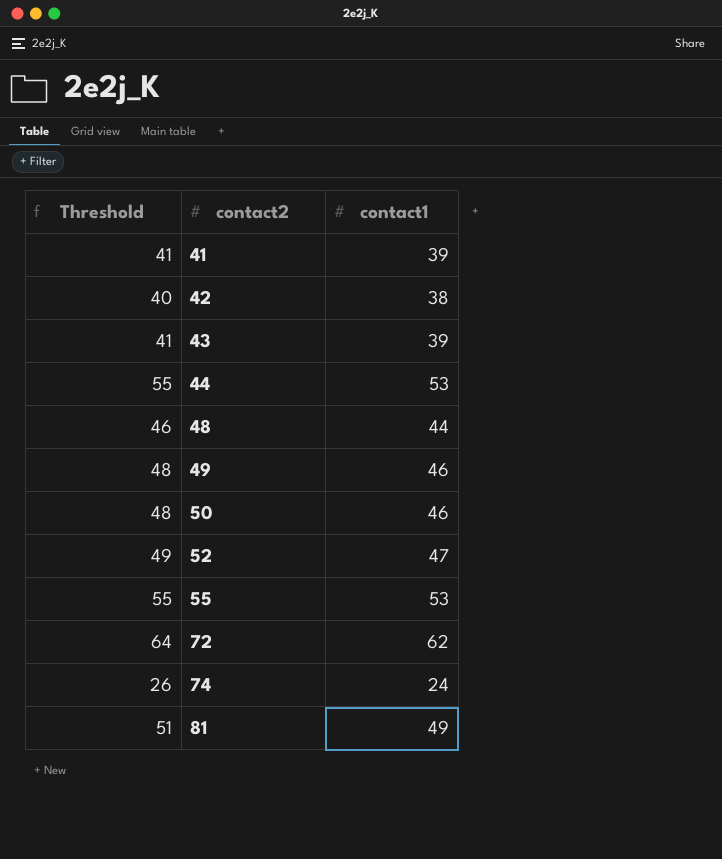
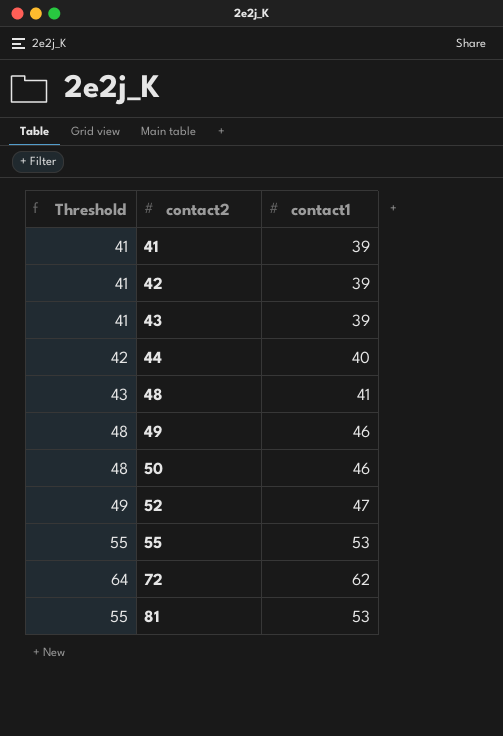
row 74: 26 | 24 -> none
42 | Threshold: 40 -> 41
42 | contact1: 38 -> 39
44 | Threshold: 55 -> 42
44 | contact1: 53 -> 40
48 | Threshold: 46 -> 43
48 | contact1: 44 -> 41
81 | Threshold: 51 -> 55
81 | contact1: 49 -> 53

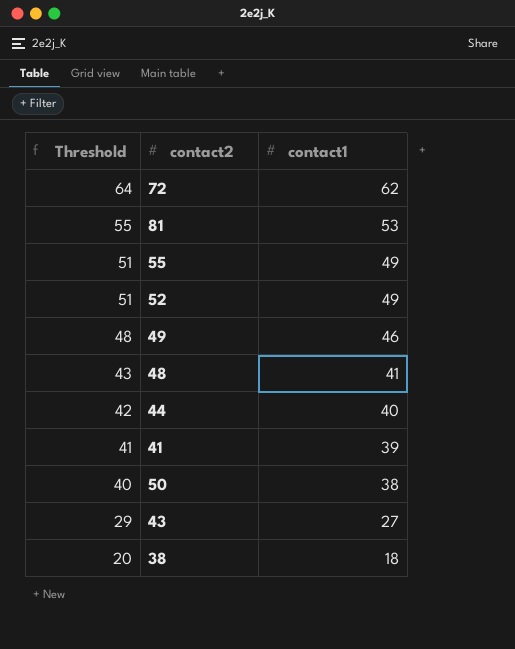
row order: contact2 ascending -> Threshold descending
row 42: 41 | 39 -> none
55 | Threshold: 55 -> 51
55 | contact1: 53 -> 49
52 | Threshold: 49 -> 51
52 | contact1: 47 -> 49
50 | Threshold: 48 -> 40
50 | contact1: 46 -> 38
43 | Threshold: 41 -> 29
43 | contact1: 39 -> 27
row 38: none -> 20 | 18

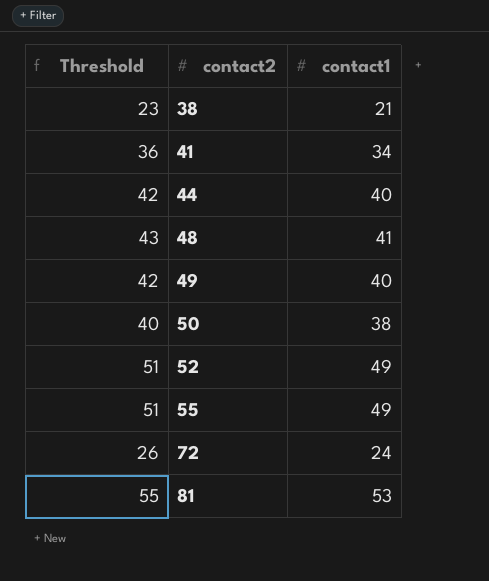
row order: Threshold descending -> contact2 ascending
row 43: 29 | 27 -> none
38 | Threshold: 20 -> 23
38 | contact1: 18 -> 21
41 | Threshold: 41 -> 36
41 | contact1: 39 -> 34
49 | Threshold: 48 -> 42
49 | contact1: 46 -> 40
72 | Threshold: 64 -> 26
72 | contact1: 62 -> 24

